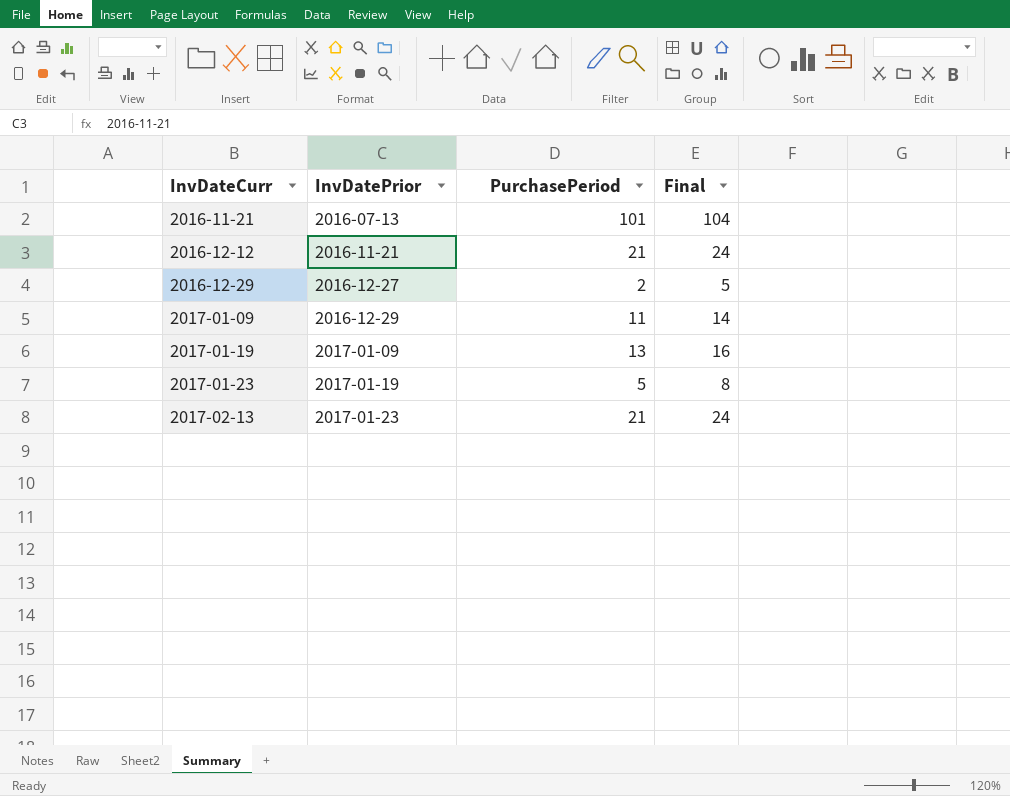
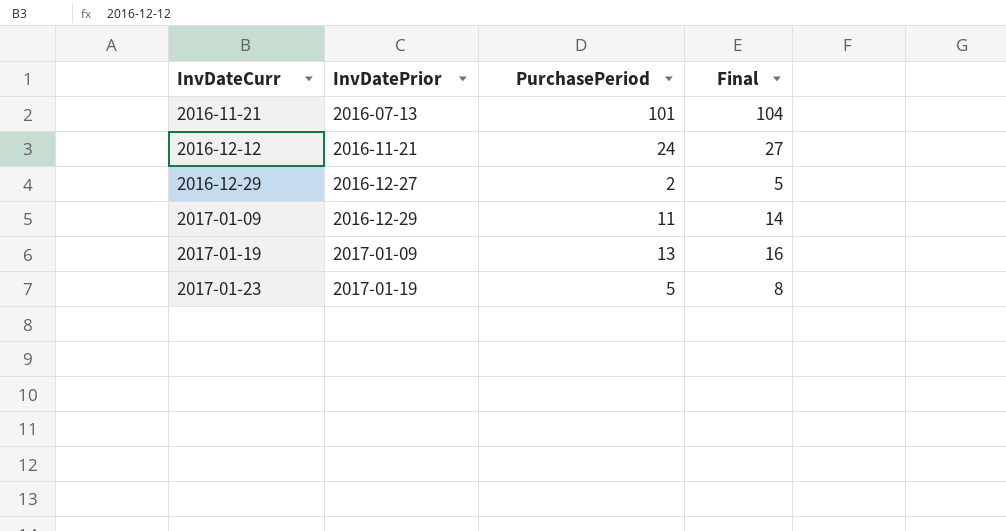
row 2017-02-13: 2017-01-23 | 21 | 24 -> none
2016-12-12 | PurchasePeriod: 21 -> 24
2016-12-12 | Final: 24 -> 27

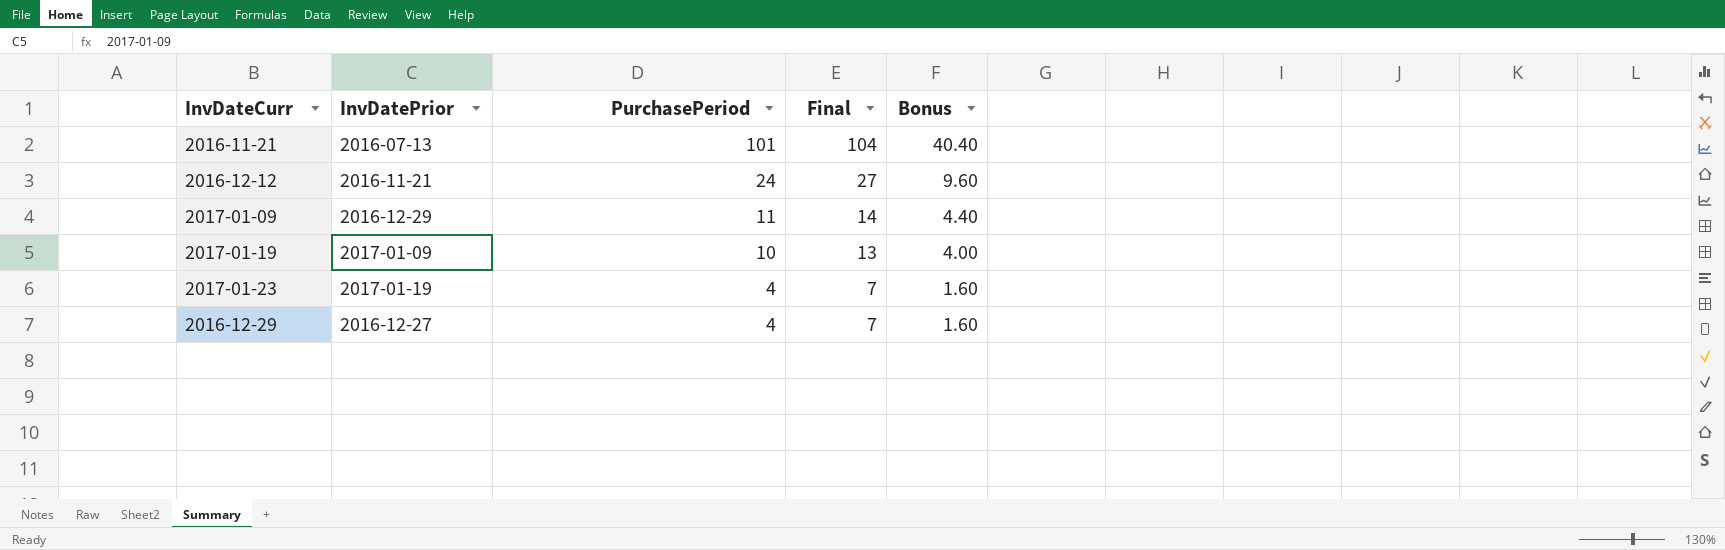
row order: InvDateCurr ascending -> PurchasePeriod descending
column Bonus | formula: none -> [PurchasePeriod] * 0.4
2017-01-19 | PurchasePeriod: 13 -> 10
2017-01-19 | Final: 16 -> 13
2017-01-23 | PurchasePeriod: 5 -> 4
2017-01-23 | Final: 8 -> 7
2016-12-29 | PurchasePeriod: 2 -> 4
2016-12-29 | Final: 5 -> 7

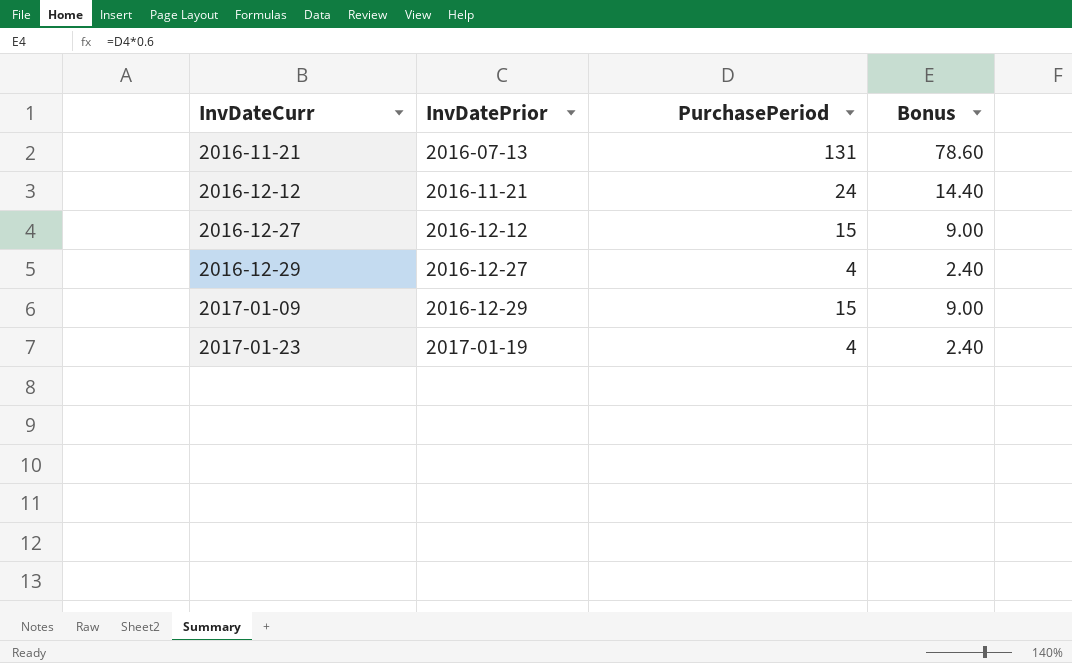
row order: PurchasePeriod descending -> InvDateCurr ascending
column Final | formula: [PurchasePeriod] + 3 -> none
column Bonus | formula: [PurchasePeriod] * 0.4 -> [PurchasePeriod] * 0.6
row 2017-01-19: 2017-01-09 | 10 | 13 | 4.00 -> none
2016-11-21 | PurchasePeriod: 101 -> 131
row 2016-12-27: none -> 2016-12-12 | 15 | 9.00
2017-01-09 | PurchasePeriod: 11 -> 15

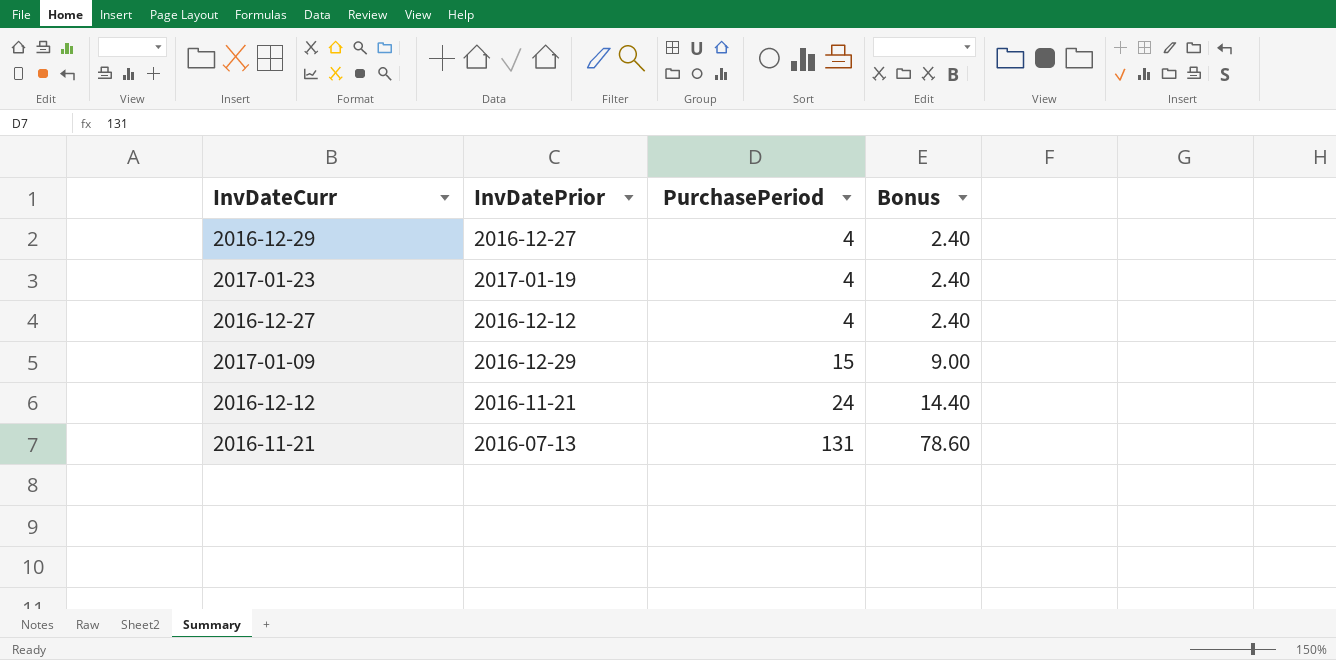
row order: InvDateCurr ascending -> PurchasePeriod ascending
2016-12-27 | PurchasePeriod: 15 -> 4
2016-12-27 | Bonus: 9.00 -> 2.40

